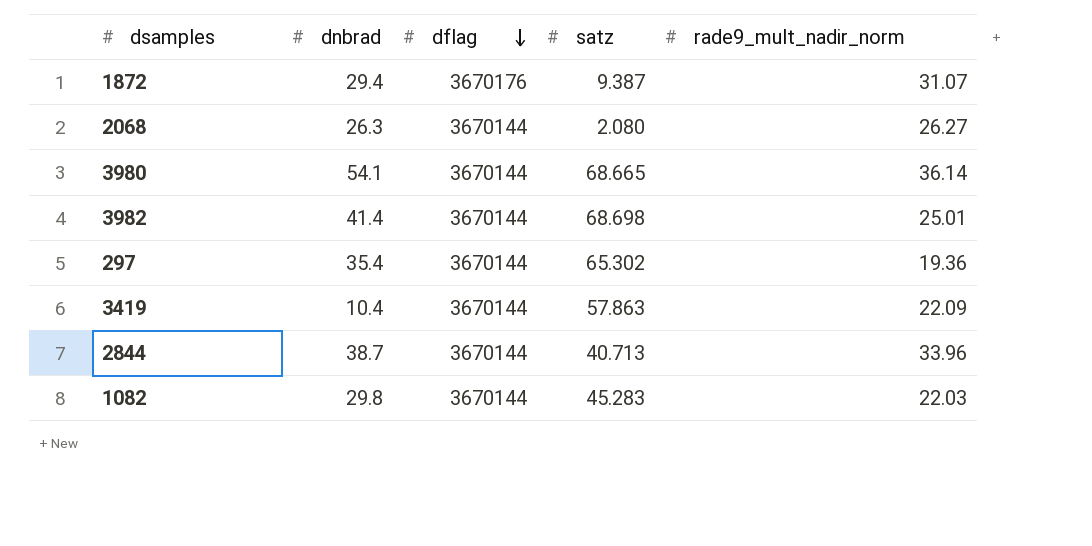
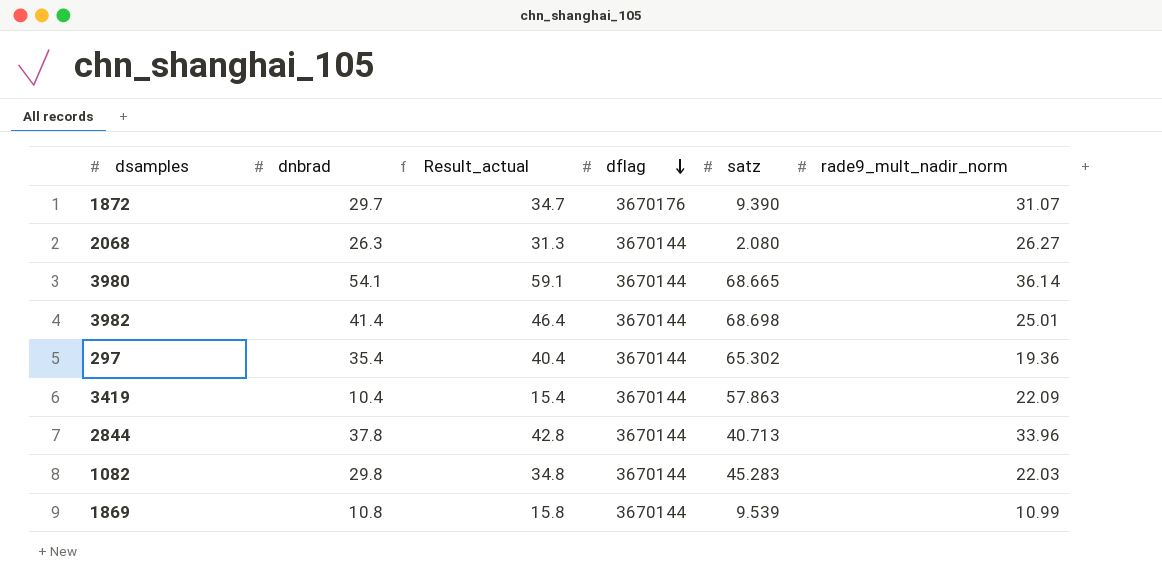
column Result_actual | formula: none -> [dnbrad] + 5
1872 | dnbrad: 29.4 -> 29.7
1872 | satz: 9.387 -> 9.390
2844 | dnbrad: 38.7 -> 37.8
row 1869: none -> 10.8 | 15.8 | 3670144 | 9.539 | 10.99

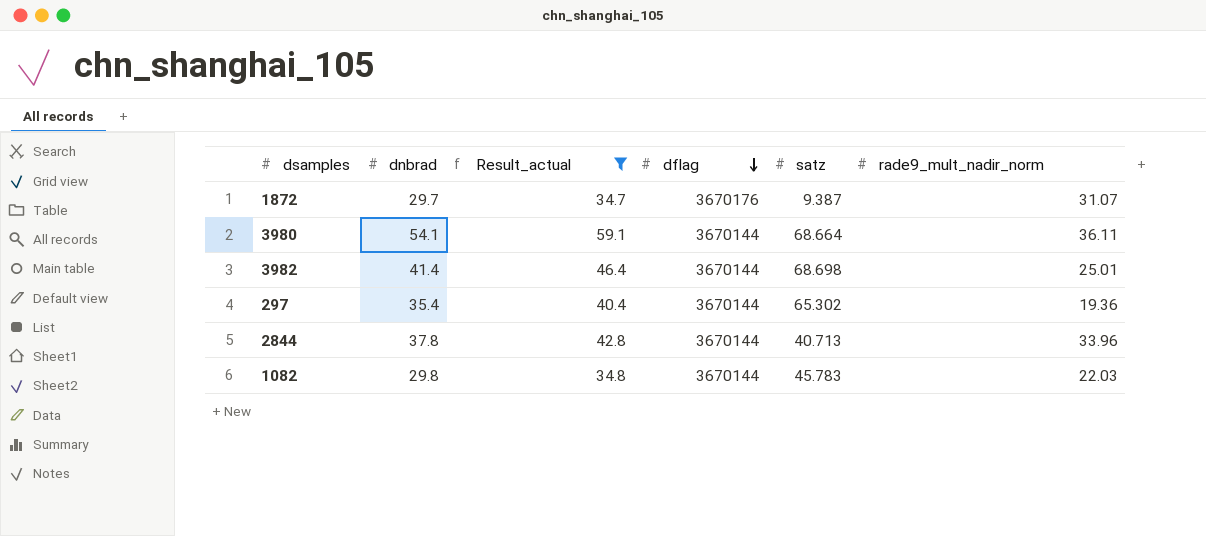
filter: none -> Result_actual >= 34.7
1872 | satz: 9.390 -> 9.387
3980 | satz: 68.665 -> 68.664
3980 | rade9_mult_nadir_norm: 36.14 -> 36.11
1082 | satz: 45.283 -> 45.783

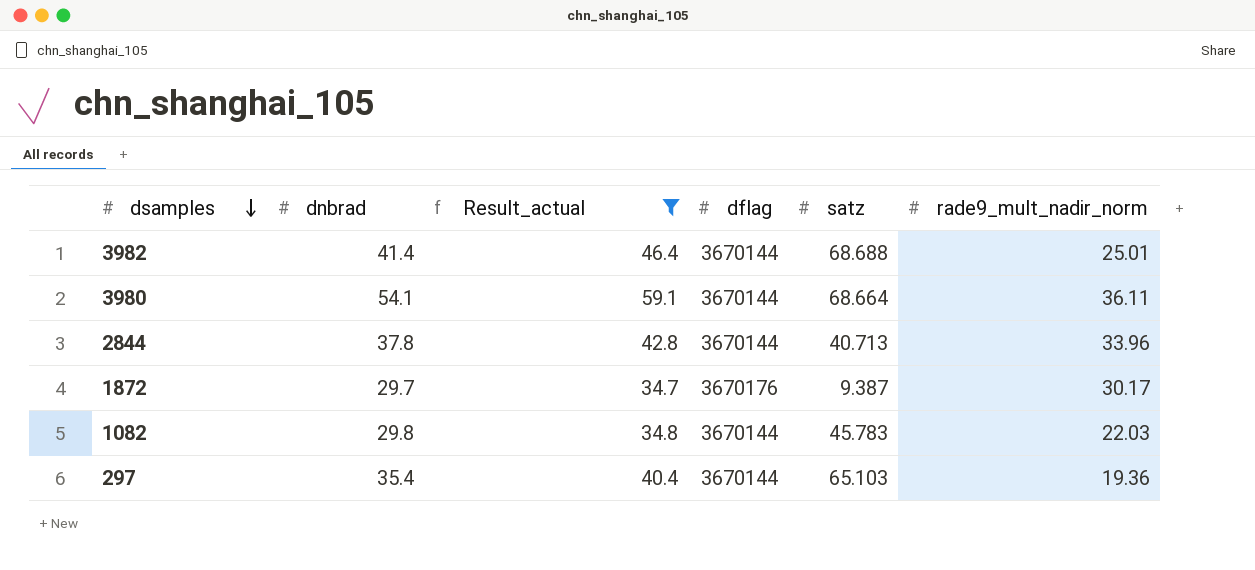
row order: dflag descending -> dsamples descending
3982 | satz: 68.698 -> 68.688
1872 | rade9_mult_nadir_norm: 31.07 -> 30.17
297 | satz: 65.302 -> 65.103

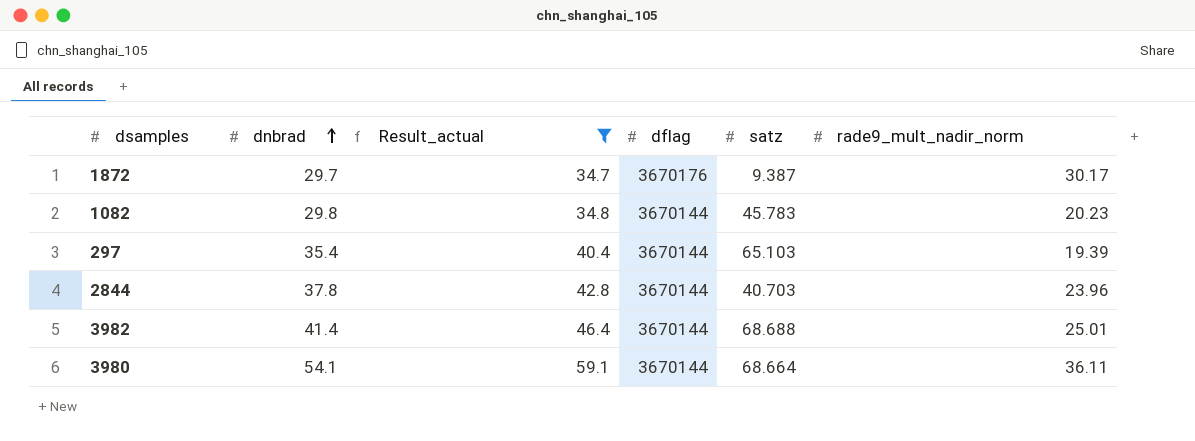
row order: dsamples descending -> dnbrad ascending
1082 | rade9_mult_nadir_norm: 22.03 -> 20.23
297 | rade9_mult_nadir_norm: 19.36 -> 19.39
2844 | satz: 40.713 -> 40.703
2844 | rade9_mult_nadir_norm: 33.96 -> 23.96

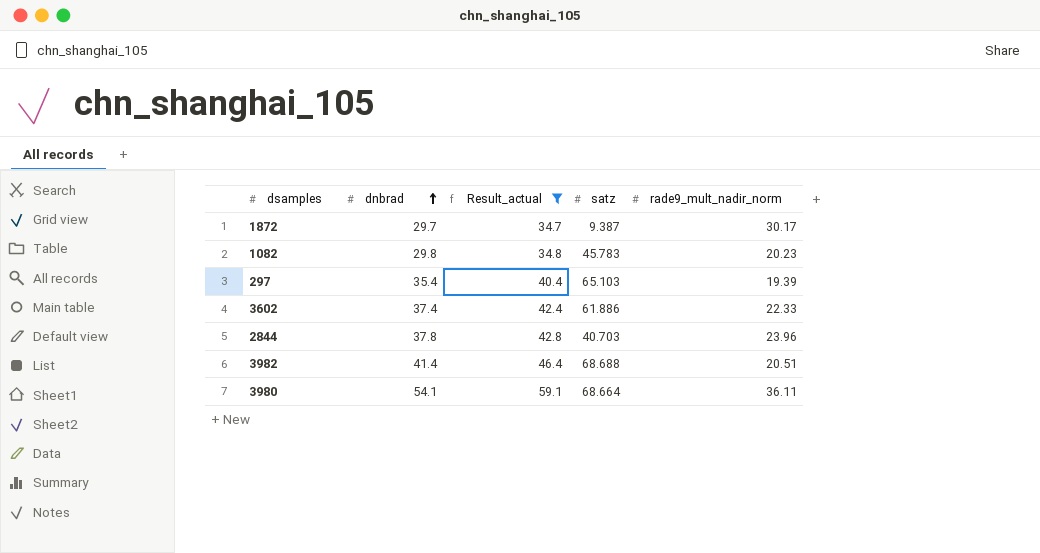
column dflag | position: 4 -> none
row 3602: none -> 37.4 | 42.4 | 61.886 | 22.33
3982 | rade9_mult_nadir_norm: 25.01 -> 20.51

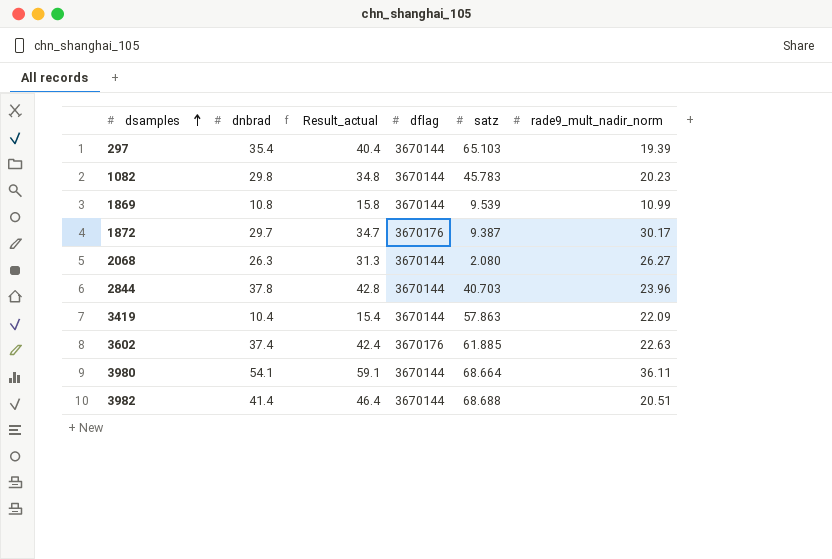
filter: Result_actual >= 34.7 -> none
row order: dnbrad ascending -> dsamples ascending
column dflag | position: none -> 4
3602 | satz: 61.886 -> 61.885
3602 | rade9_mult_nadir_norm: 22.33 -> 22.63

